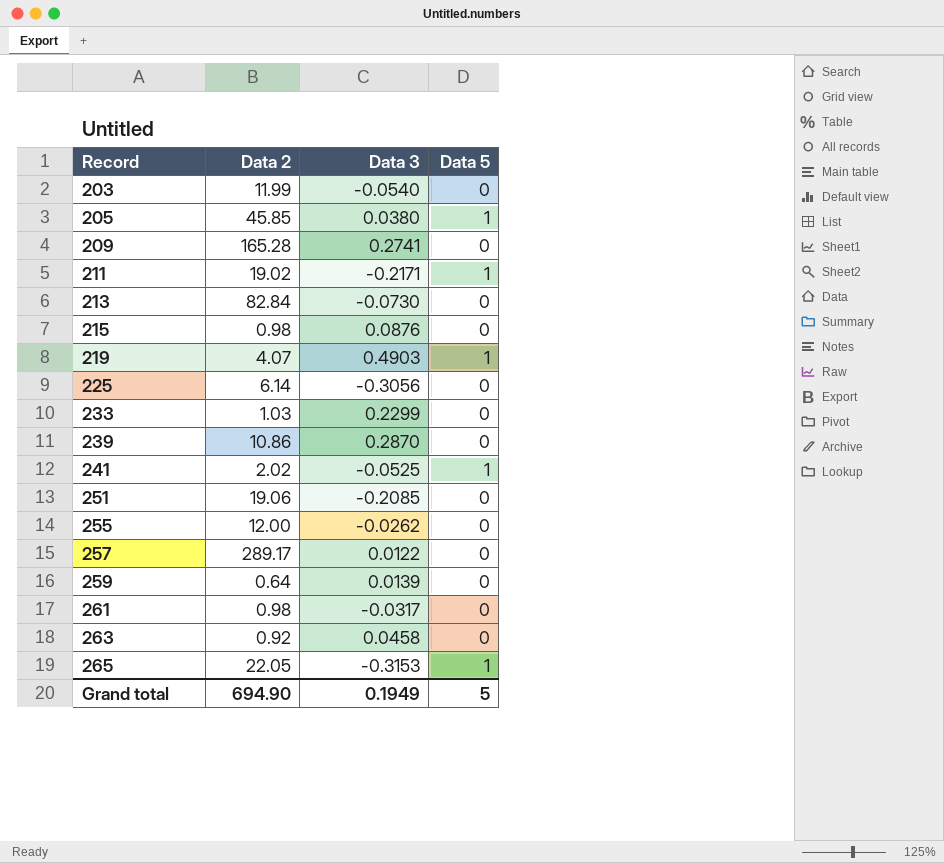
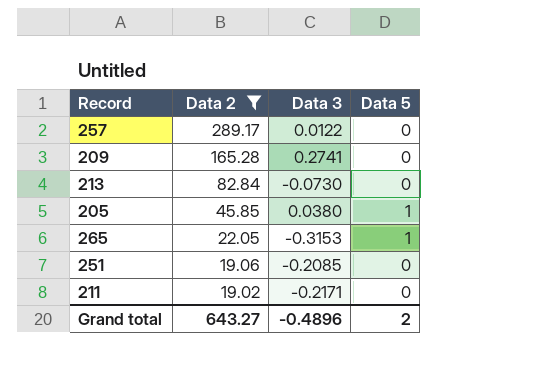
filter: none -> Data 2 >= 19.02
row order: Record ascending -> Data 2 descending
211 | Data 5: 1 -> 0
Grand total | Data 2: 694.90 -> 643.27
Grand total | Data 3: 0.1949 -> -0.4896
Grand total | Data 5: 5 -> 2

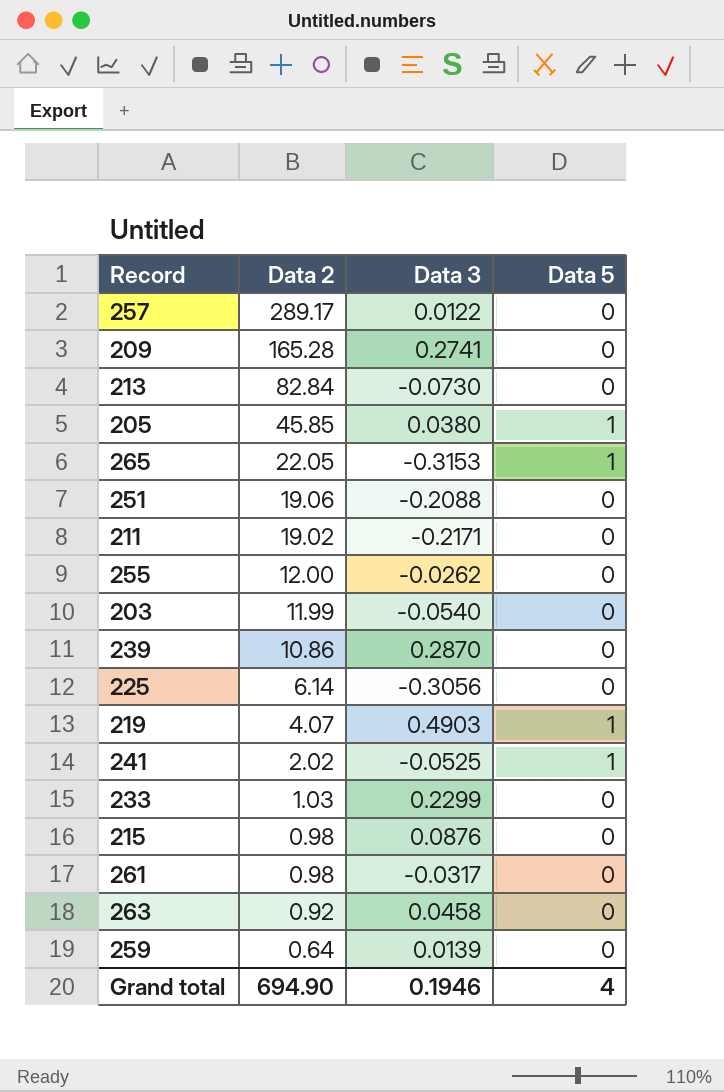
filter: Data 2 >= 19.02 -> none
251 | Data 3: -0.2085 -> -0.2088
Grand total | Data 2: 643.27 -> 694.90
Grand total | Data 3: -0.4896 -> 0.1946
Grand total | Data 5: 2 -> 4

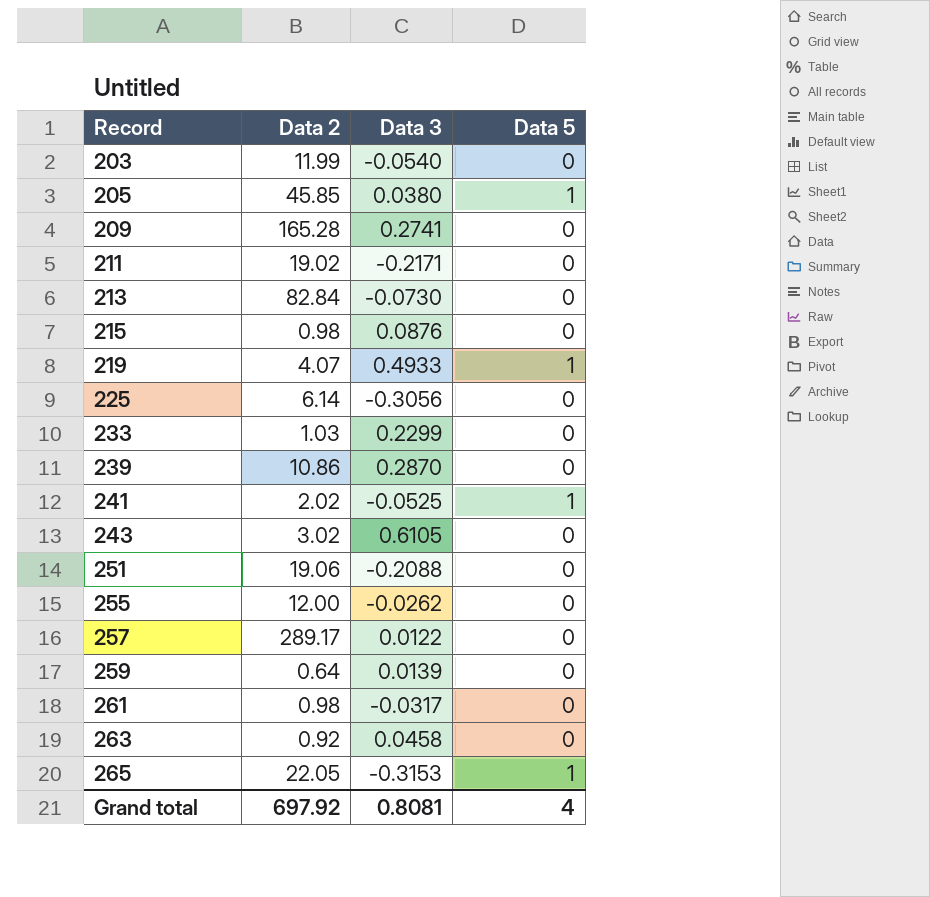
row order: Data 2 descending -> Record ascending
219 | Data 3: 0.4903 -> 0.4933
row 243: none -> 3.02 | 0.6105 | 0
Grand total | Data 2: 694.90 -> 697.92
Grand total | Data 3: 0.1946 -> 0.8081

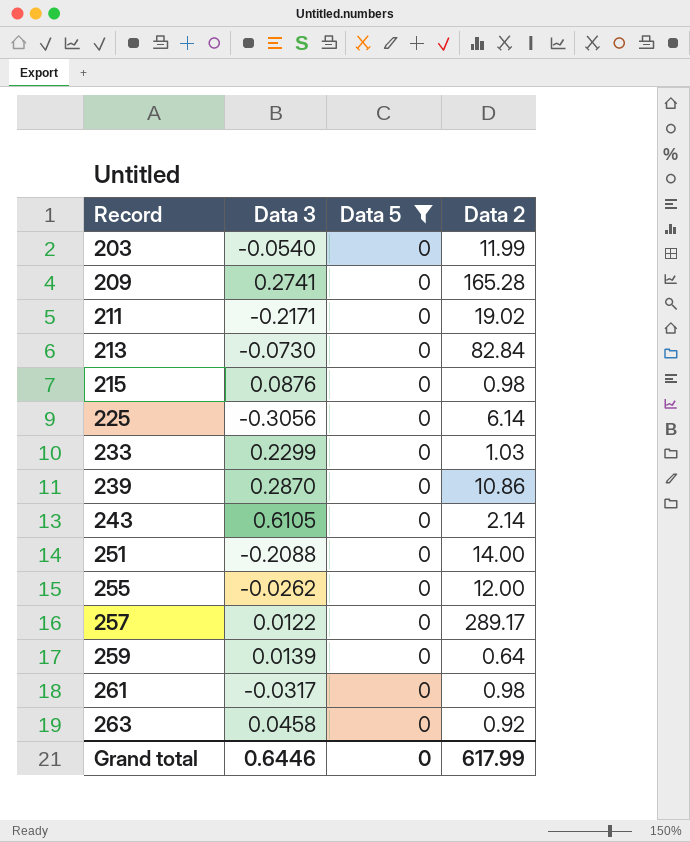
filter: none -> Data 5 = 0
column Data 2 | position: 2 -> 4
243 | Data 2: 3.02 -> 2.14
251 | Data 2: 19.06 -> 14.00
Grand total | Data 3: 0.8081 -> 0.6446
Grand total | Data 5: 4 -> 0
Grand total | Data 2: 697.92 -> 617.99

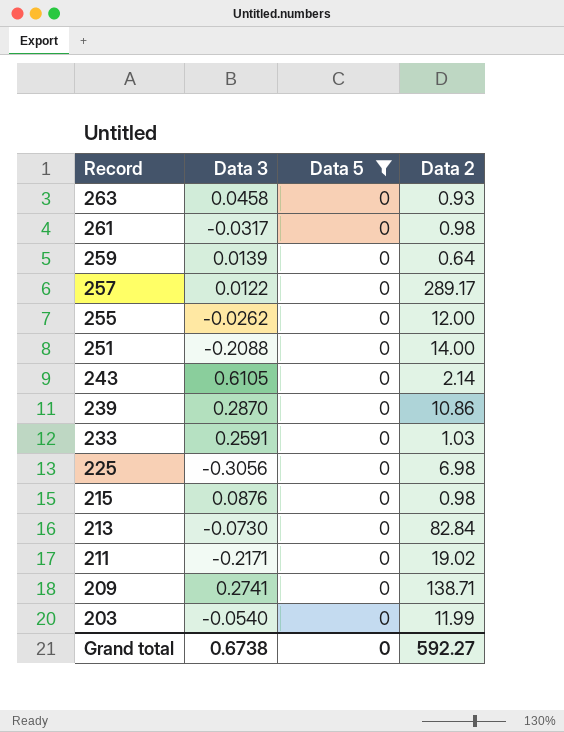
row order: Record ascending -> Record descending
263 | Data 2: 0.92 -> 0.93
233 | Data 3: 0.2299 -> 0.2591
225 | Data 2: 6.14 -> 6.98
209 | Data 2: 165.28 -> 138.71
Grand total | Data 3: 0.6446 -> 0.6738
Grand total | Data 2: 617.99 -> 592.27

